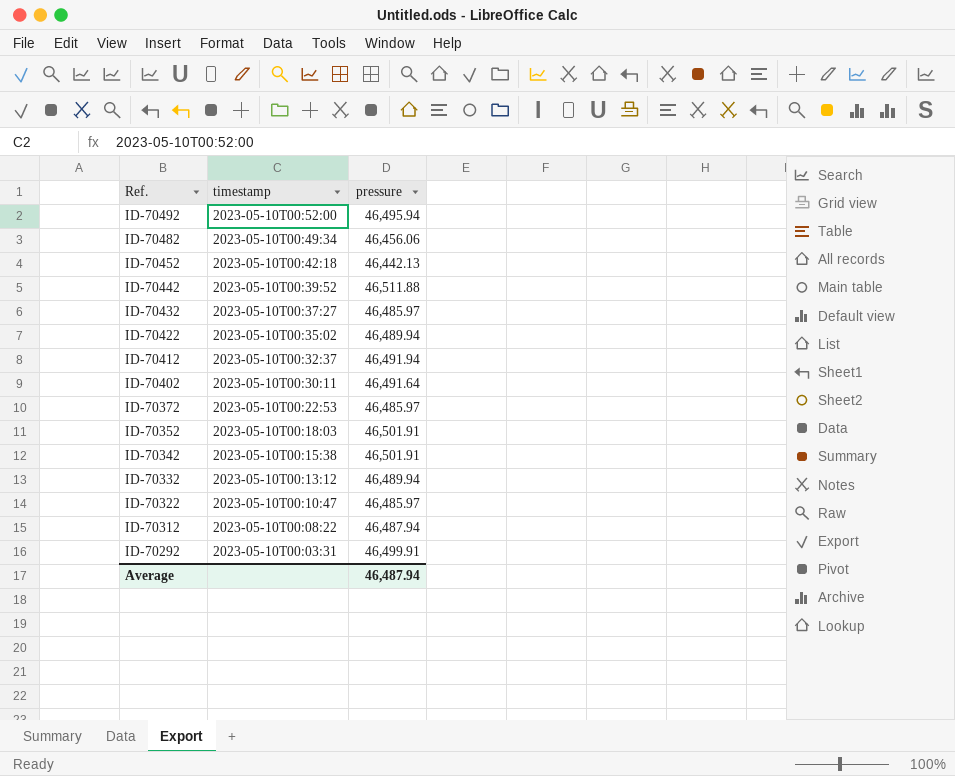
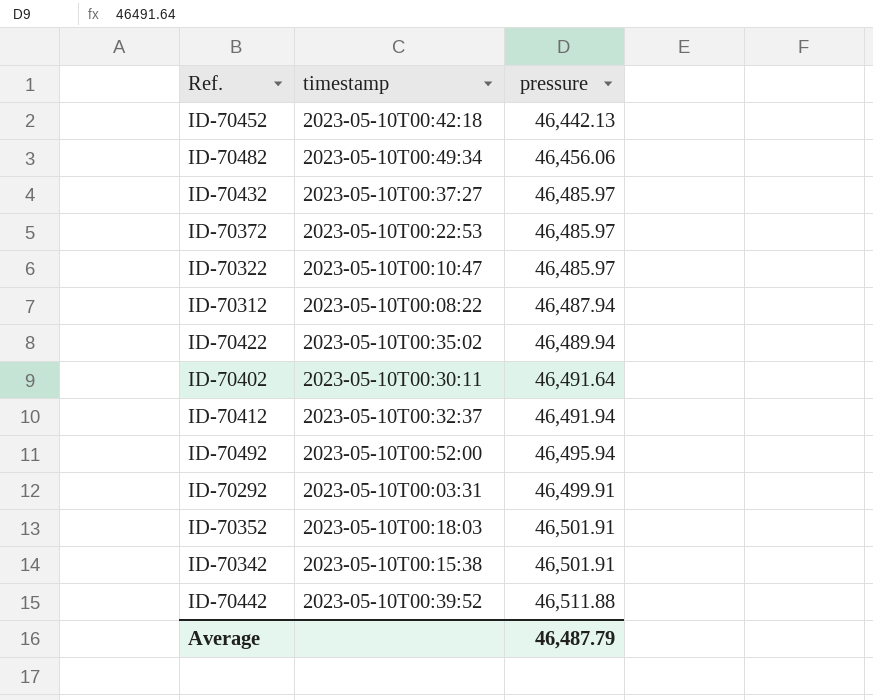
row order: Ref. descending -> pressure ascending
row ID-70332: 2023-05-10T00:13:12 | 46,489.94 -> none
Average | pressure: 46,487.94 -> 46,487.79

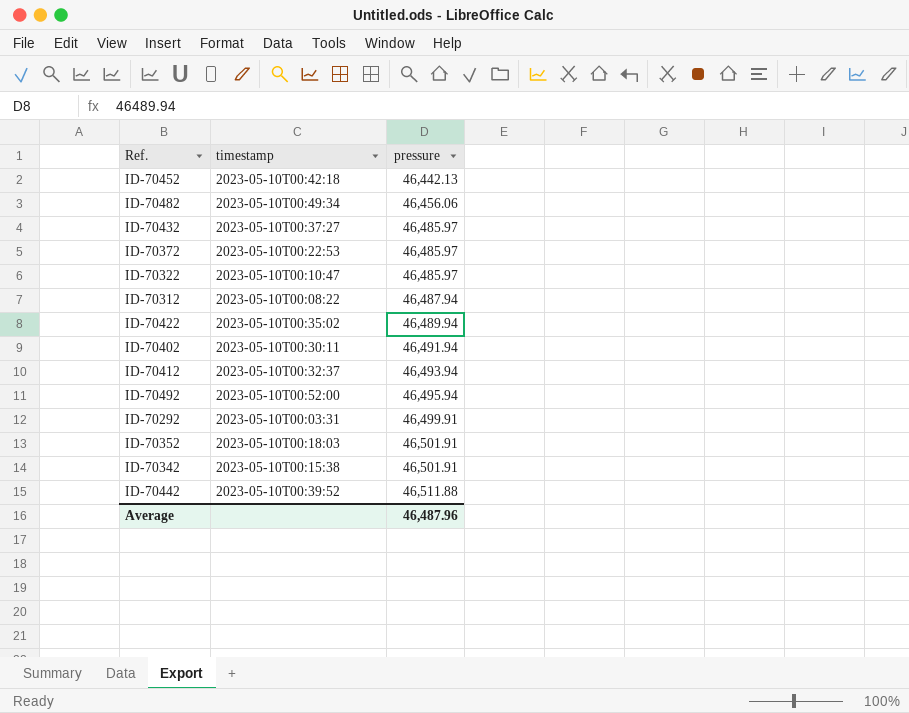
ID-70402 | pressure: 46,491.64 -> 46,491.94
ID-70412 | pressure: 46,491.94 -> 46,493.94
Average | pressure: 46,487.79 -> 46,487.96

